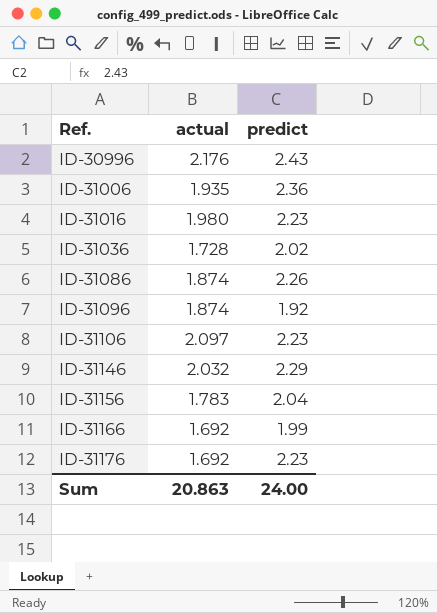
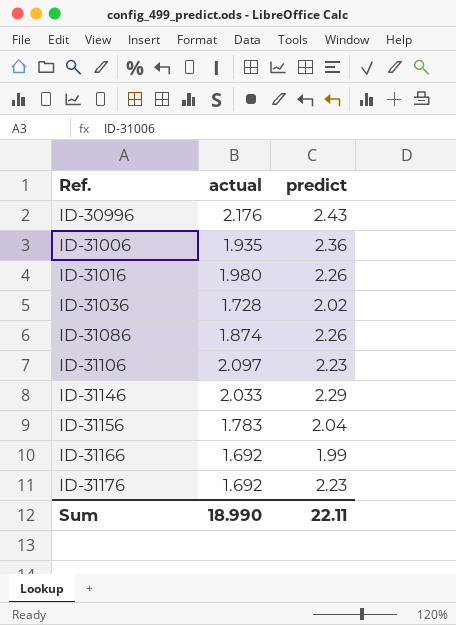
row ID-31096: 1.874 | 1.92 -> none
ID-31016 | predict: 2.23 -> 2.26
ID-31146 | actual: 2.032 -> 2.033
Sum | actual: 20.863 -> 18.990
Sum | predict: 24.00 -> 22.11

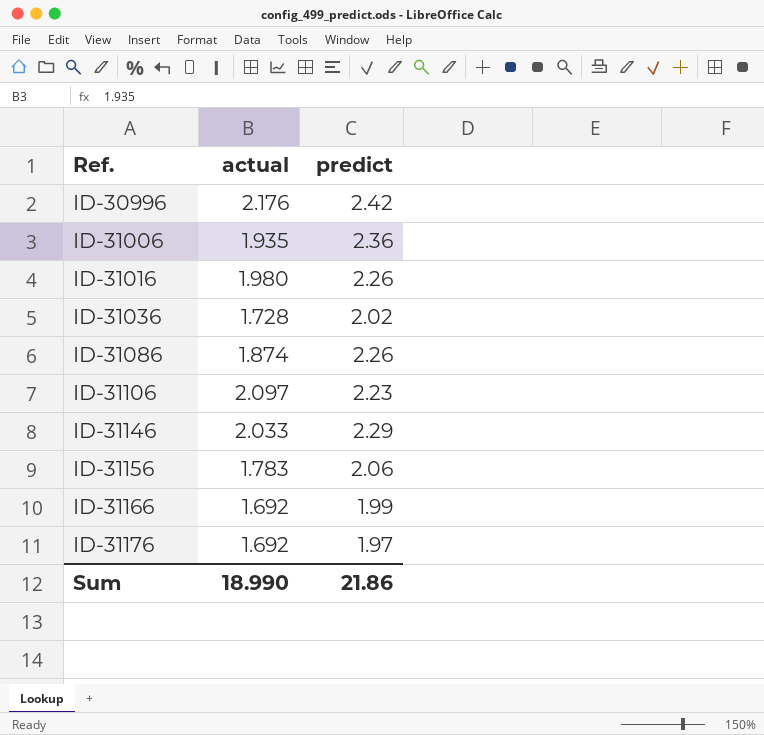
ID-30996 | predict: 2.43 -> 2.42
ID-31156 | predict: 2.04 -> 2.06
ID-31176 | predict: 2.23 -> 1.97
Sum | predict: 22.11 -> 21.86

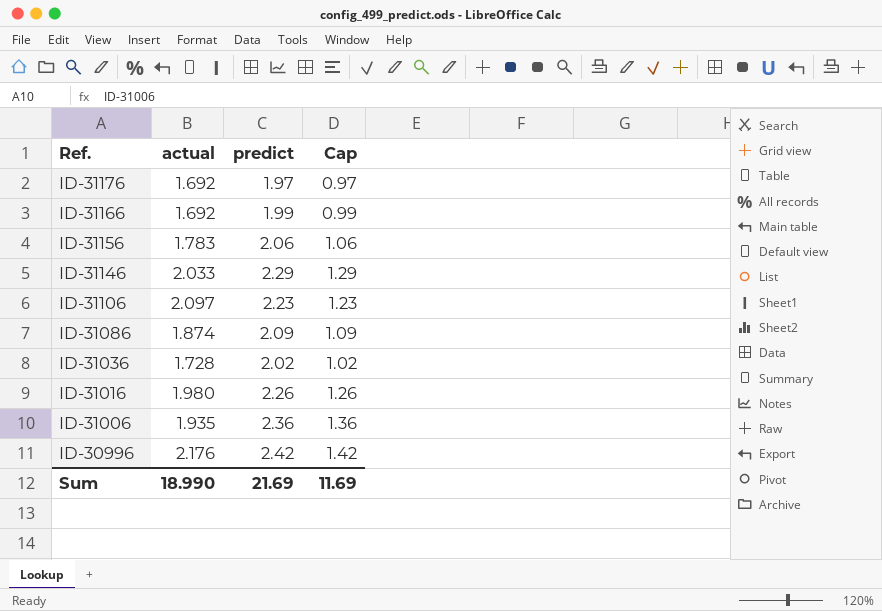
row order: Ref. ascending -> Ref. descending
column Cap | formula: none -> [predict] - 1
ID-31086 | predict: 2.26 -> 2.09
Sum | predict: 21.86 -> 21.69

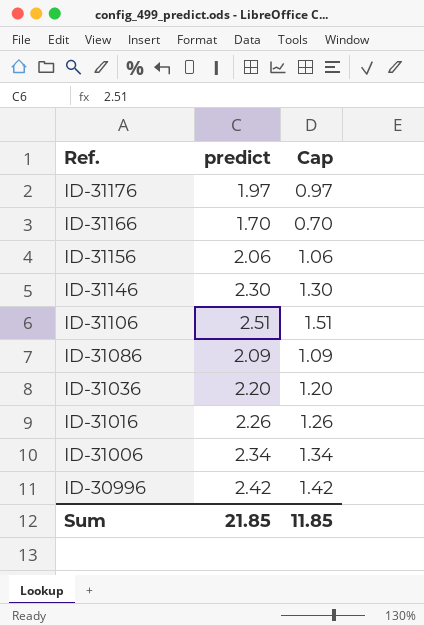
column actual | position: 2 -> none
ID-31166 | predict: 1.99 -> 1.70
ID-31166 | Cap: 0.99 -> 0.70
ID-31146 | predict: 2.29 -> 2.30
ID-31146 | Cap: 1.29 -> 1.30
ID-31106 | predict: 2.23 -> 2.51
ID-31106 | Cap: 1.23 -> 1.51
ID-31036 | predict: 2.02 -> 2.20
ID-31036 | Cap: 1.02 -> 1.20
ID-31006 | predict: 2.36 -> 2.34
ID-31006 | Cap: 1.36 -> 1.34
Sum | predict: 21.69 -> 21.85
Sum | Cap: 11.69 -> 11.85

